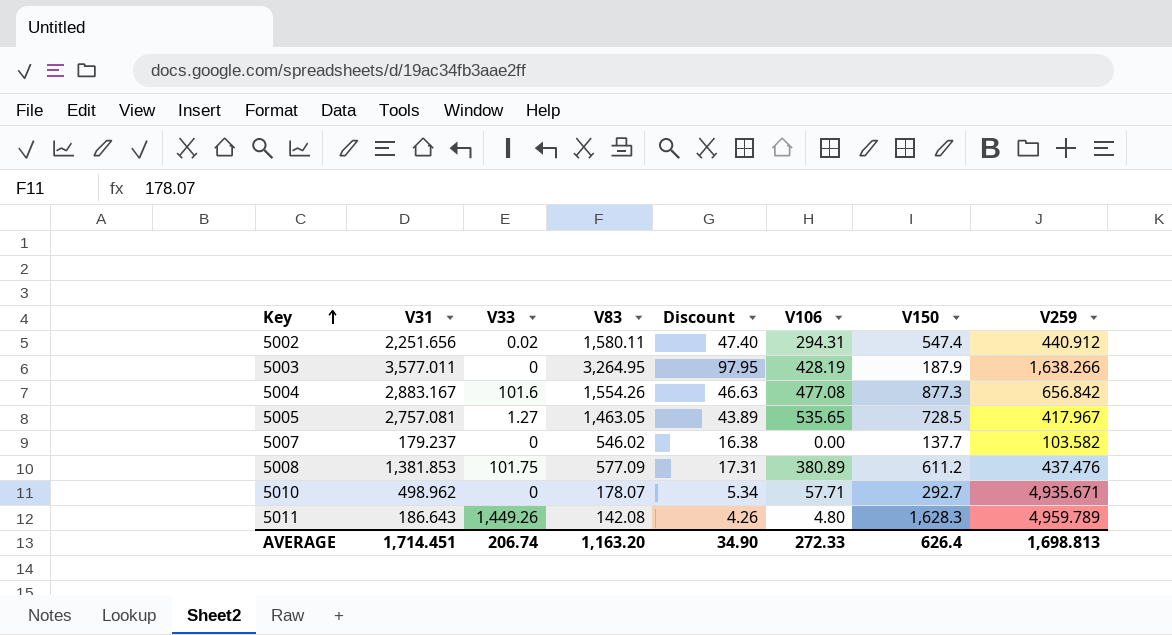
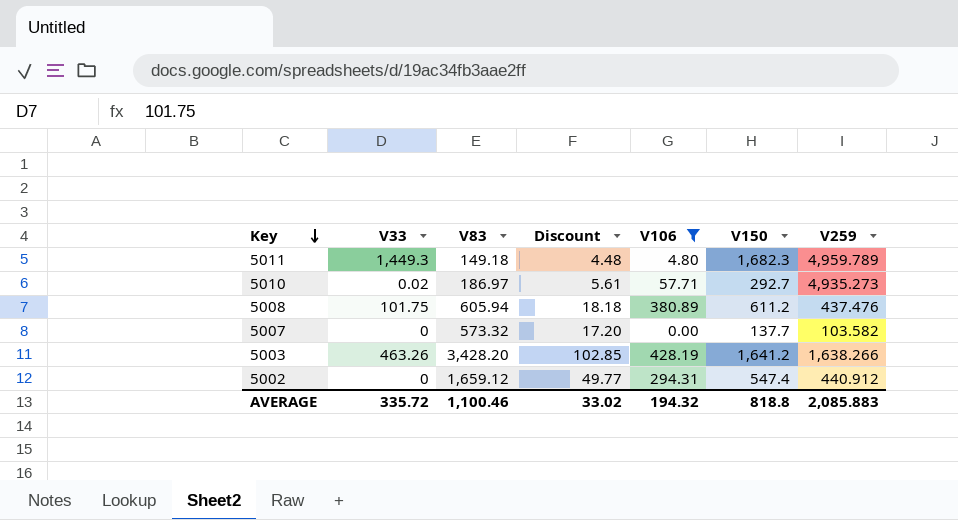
filter: none -> V106 <= 428.19
row order: Key ascending -> Key descending
column V31 | position: 2 -> none
5011 | V33: 1,449.26 -> 1,449.3
5011 | V83: 142.08 -> 149.18
5011 | Discount: 4.26 -> 4.48
5011 | V150: 1,628.3 -> 1,682.3
5010 | V33: 0 -> 0.02
5010 | V83: 178.07 -> 186.97
5010 | Discount: 5.34 -> 5.61
5010 | V259: 4,935.671 -> 4,935.273
5008 | V83: 577.09 -> 605.94
5008 | Discount: 17.31 -> 18.18
5007 | V83: 546.02 -> 573.32
5007 | Discount: 16.38 -> 17.20
5003 | V33: 0 -> 463.26
5003 | V83: 3,264.95 -> 3,428.20
5003 | Discount: 97.95 -> 102.85
5003 | V150: 187.9 -> 1,641.2
5002 | V33: 0.02 -> 0
5002 | V83: 1,580.11 -> 1,659.12
5002 | Discount: 47.40 -> 49.77
AVERAGE | V33: 206.74 -> 335.72
AVERAGE | V83: 1,163.20 -> 1,100.46
AVERAGE | Discount: 34.90 -> 33.02
AVERAGE | V106: 272.33 -> 194.32
AVERAGE | V150: 626.4 -> 818.8
AVERAGE | V259: 1,698.813 -> 2,085.883

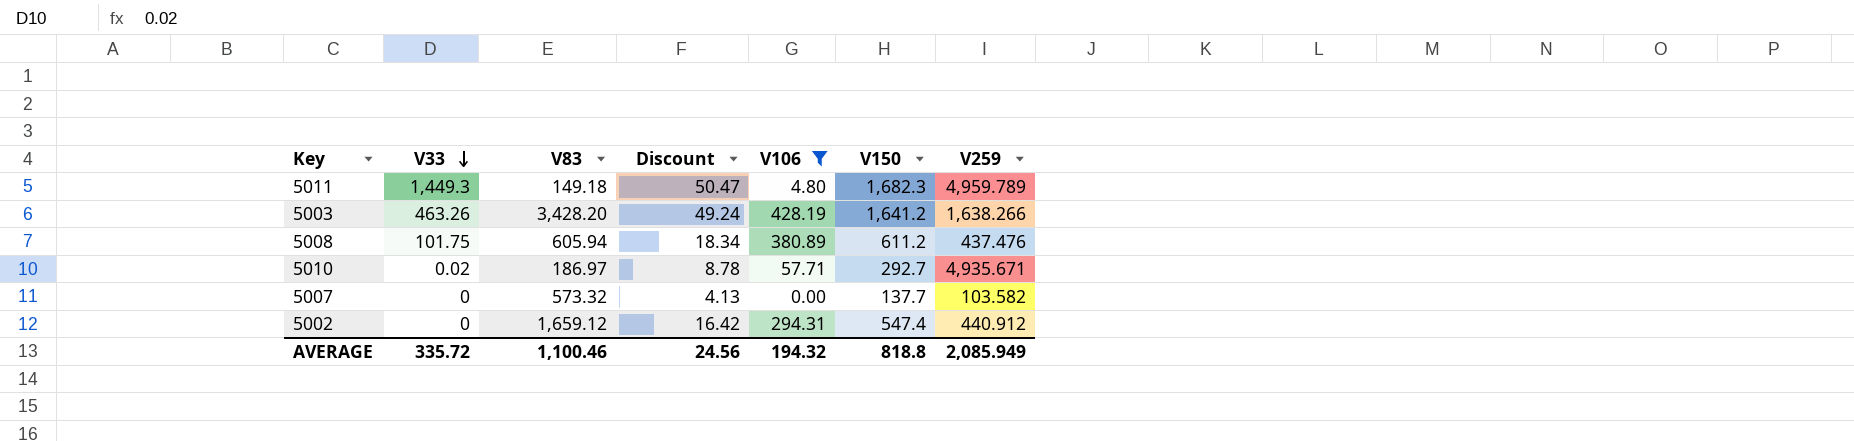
row order: Key descending -> V33 descending
column Discount | formula: [V83] * 0.03 -> [V150] * 0.03
5010 | V259: 4,935.273 -> 4,935.671
AVERAGE | Discount: 33.02 -> 24.56
AVERAGE | V259: 2,085.883 -> 2,085.949

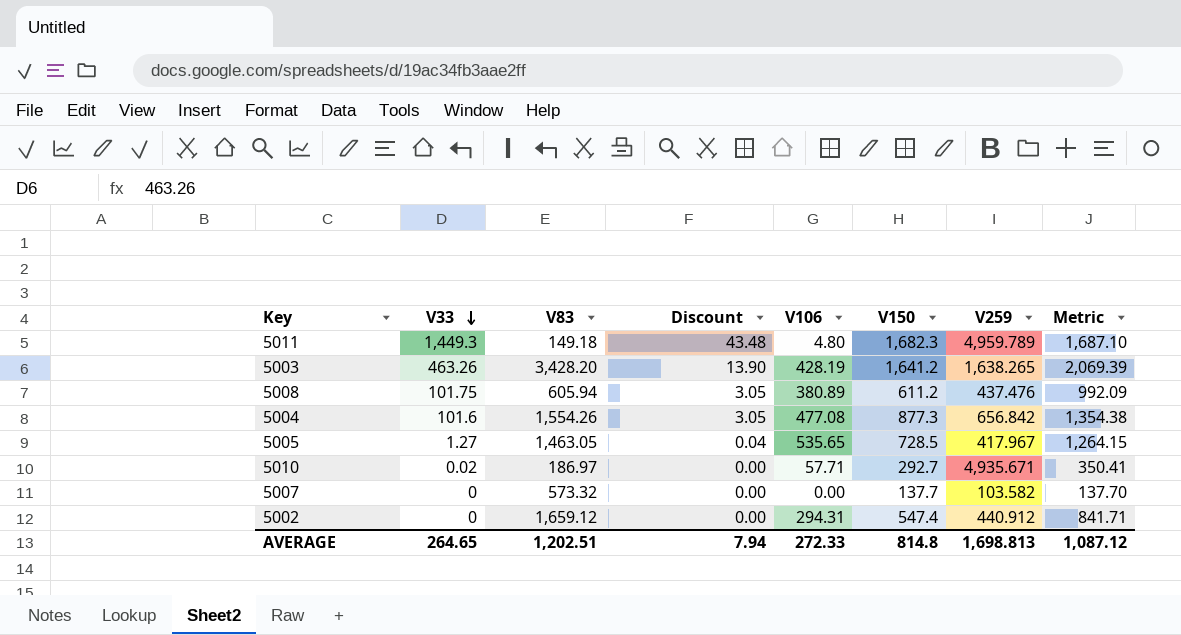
filter: V106 <= 428.19 -> none
column Discount | formula: [V150] * 0.03 -> [V33] * 0.03
column Metric | formula: none -> [V106] + [V150]
5003 | V259: 1,638.266 -> 1,638.265
AVERAGE | V33: 335.72 -> 264.65
AVERAGE | V83: 1,100.46 -> 1,202.51
AVERAGE | Discount: 24.56 -> 7.94
AVERAGE | V106: 194.32 -> 272.33
AVERAGE | V150: 818.8 -> 814.8
AVERAGE | V259: 2,085.949 -> 1,698.813

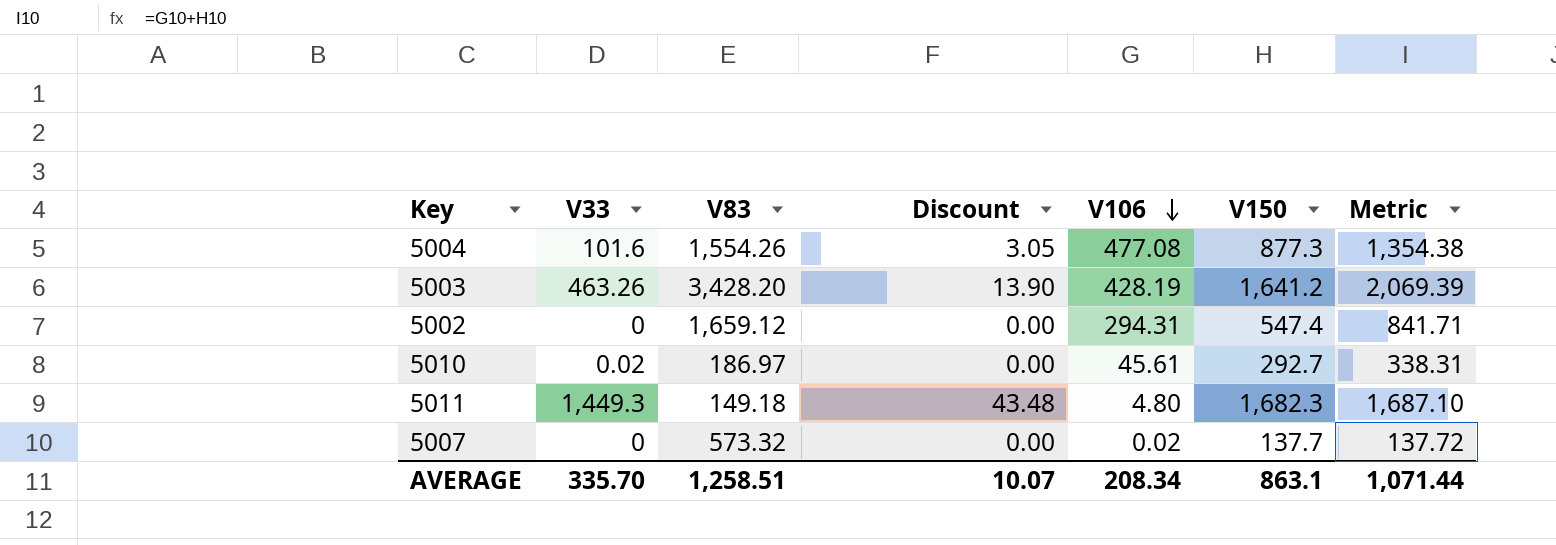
row order: V33 descending -> V106 descending
column V259 | position: 7 -> none
row 5008: 101.75 | 605.94 | 3.05 | 380.89 | 611.2 | 437.476 | 992.09 -> none
row 5005: 1.27 | 1,463.05 | 0.04 | 535.65 | 728.5 | 417.967 | 1,264.15 -> none
5010 | V106: 57.71 -> 45.61
5010 | Metric: 350.41 -> 338.31
5007 | V106: 0.00 -> 0.02
5007 | Metric: 137.70 -> 137.72
AVERAGE | V33: 264.65 -> 335.70
AVERAGE | V83: 1,202.51 -> 1,258.51
AVERAGE | Discount: 7.94 -> 10.07
AVERAGE | V106: 272.33 -> 208.34
AVERAGE | V150: 814.8 -> 863.1
AVERAGE | Metric: 1,087.12 -> 1,071.44

